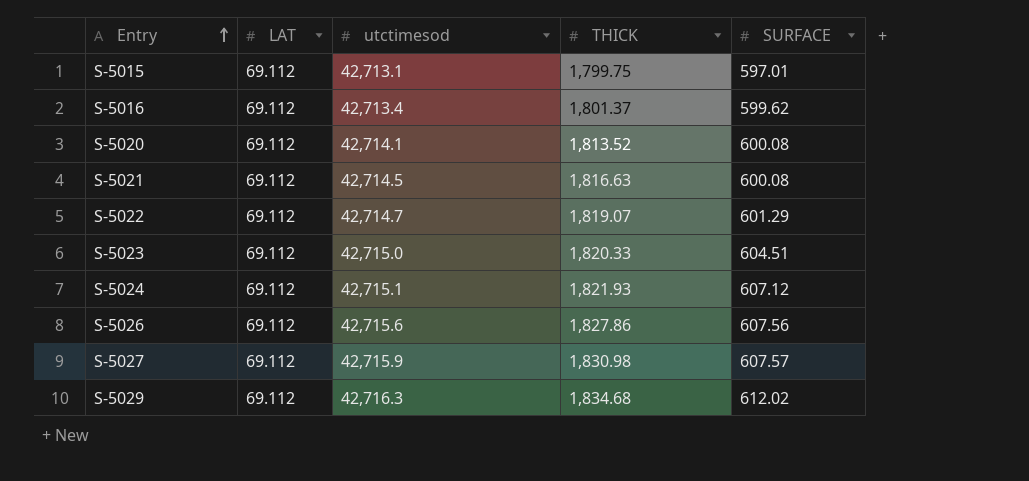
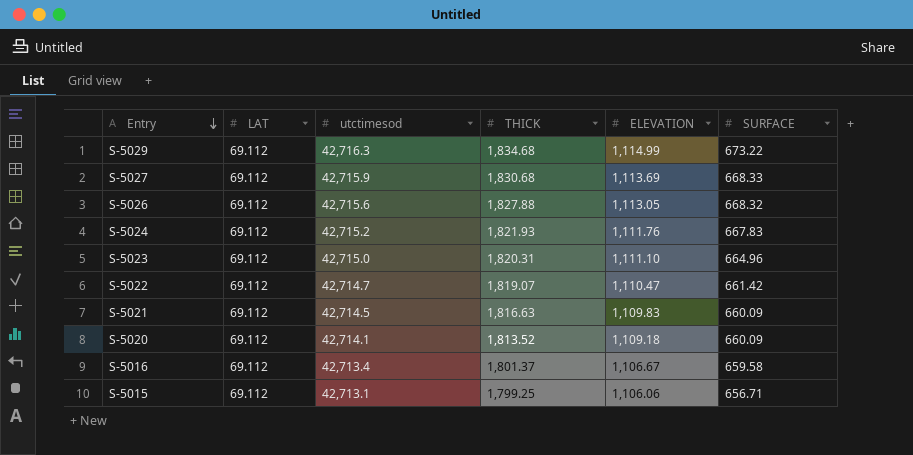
row order: Entry ascending -> Entry descending
column ELEVATION | position: none -> 5
S-5029 | SURFACE: 612.02 -> 673.22
S-5027 | THICK: 1,830.98 -> 1,830.68
S-5027 | SURFACE: 607.57 -> 668.33
S-5026 | THICK: 1,827.86 -> 1,827.88
S-5026 | SURFACE: 607.56 -> 668.32
S-5024 | utctimesod: 42,715.1 -> 42,715.2
S-5024 | SURFACE: 607.12 -> 667.83
S-5023 | THICK: 1,820.33 -> 1,820.31
S-5023 | SURFACE: 604.51 -> 664.96
S-5022 | SURFACE: 601.29 -> 661.42
S-5021 | SURFACE: 600.08 -> 660.09
S-5020 | SURFACE: 600.08 -> 660.09
S-5016 | SURFACE: 599.62 -> 659.58
S-5015 | THICK: 1,799.75 -> 1,799.25
S-5015 | SURFACE: 597.01 -> 656.71

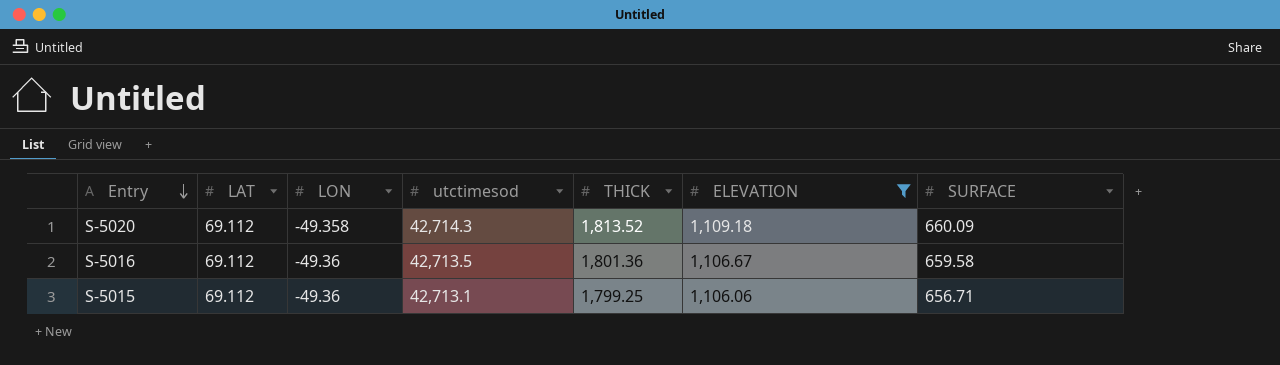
filter: none -> ELEVATION <= 1,109.18
column LON | position: none -> 3
S-5020 | utctimesod: 42,714.1 -> 42,714.3
S-5016 | utctimesod: 42,713.4 -> 42,713.5
S-5016 | THICK: 1,801.37 -> 1,801.36

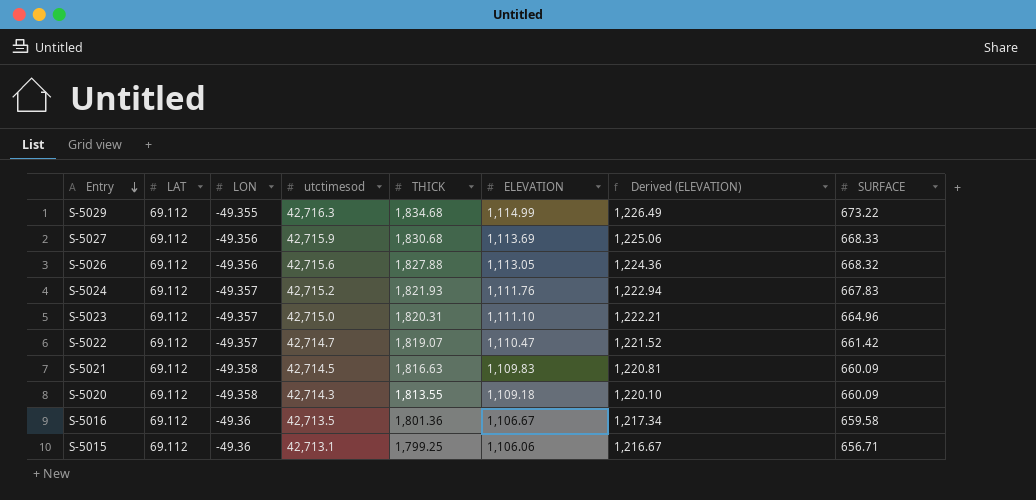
filter: ELEVATION <= 1,109.18 -> none
column Derived (ELEVATION) | formula: none -> [ELEVATION] * 1.1
S-5020 | THICK: 1,813.52 -> 1,813.55

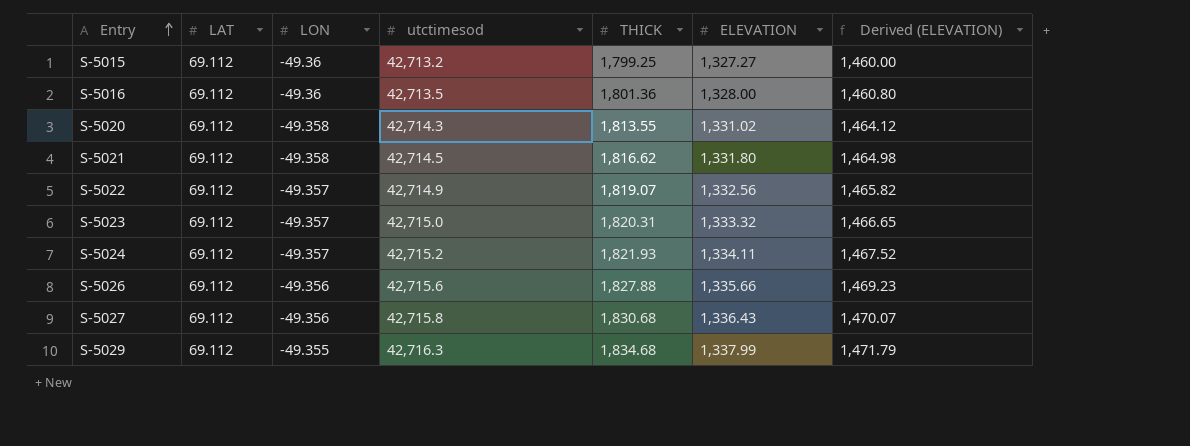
row order: Entry descending -> Entry ascending
column SURFACE | position: 8 -> none
S-5015 | utctimesod: 42,713.1 -> 42,713.2
S-5015 | ELEVATION: 1,106.06 -> 1,327.27
S-5015 | Derived (ELEVATION): 1,216.67 -> 1,460.00
S-5016 | ELEVATION: 1,106.67 -> 1,328.00
S-5016 | Derived (ELEVATION): 1,217.34 -> 1,460.80
S-5020 | ELEVATION: 1,109.18 -> 1,331.02
S-5020 | Derived (ELEVATION): 1,220.10 -> 1,464.12
S-5021 | THICK: 1,816.63 -> 1,816.62
S-5021 | ELEVATION: 1,109.83 -> 1,331.80
S-5021 | Derived (ELEVATION): 1,220.81 -> 1,464.98
S-5022 | utctimesod: 42,714.7 -> 42,714.9
S-5022 | ELEVATION: 1,110.47 -> 1,332.56
S-5022 | Derived (ELEVATION): 1,221.52 -> 1,465.82
S-5023 | ELEVATION: 1,111.10 -> 1,333.32
S-5023 | Derived (ELEVATION): 1,222.21 -> 1,466.65
S-5024 | ELEVATION: 1,111.76 -> 1,334.11
S-5024 | Derived (ELEVATION): 1,222.94 -> 1,467.52
S-5026 | ELEVATION: 1,113.05 -> 1,335.66
S-5026 | Derived (ELEVATION): 1,224.36 -> 1,469.23
S-5027 | utctimesod: 42,715.9 -> 42,715.8
S-5027 | ELEVATION: 1,113.69 -> 1,336.43
S-5027 | Derived (ELEVATION): 1,225.06 -> 1,470.07
S-5029 | ELEVATION: 1,114.99 -> 1,337.99
S-5029 | Derived (ELEVATION): 1,226.49 -> 1,471.79

